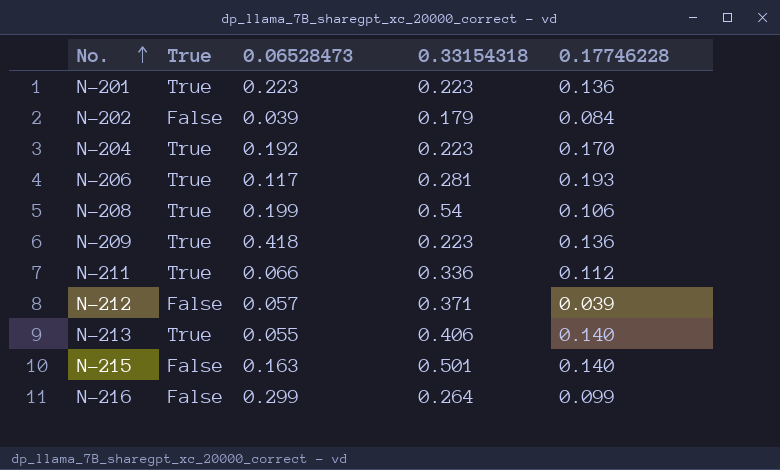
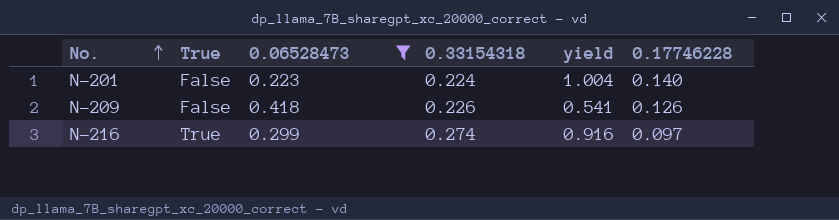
filter: none -> 0.06528473 >= 0.223
column yield | formula: none -> [0.33154318] / [0.06528473]
N-201 | True: True -> False
N-201 | 0.33154318: 0.223 -> 0.224
N-201 | 0.17746228: 0.136 -> 0.140
N-209 | True: True -> False
N-209 | 0.33154318: 0.223 -> 0.226
N-209 | 0.17746228: 0.136 -> 0.126
N-216 | True: False -> True
N-216 | 0.33154318: 0.264 -> 0.274
N-216 | 0.17746228: 0.099 -> 0.097

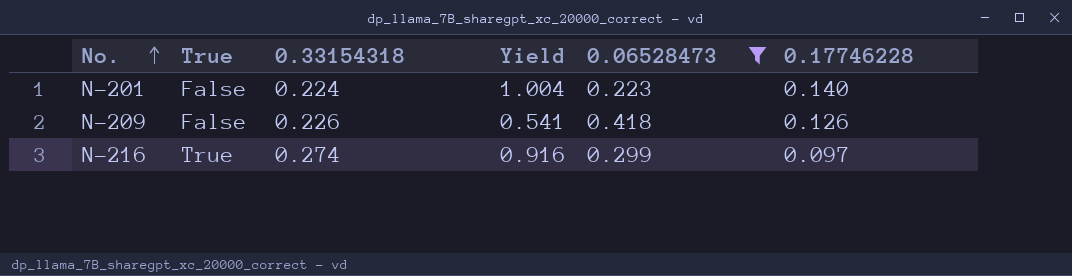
column name: yield -> Yield
column 0.06528473 | position: 3 -> 5

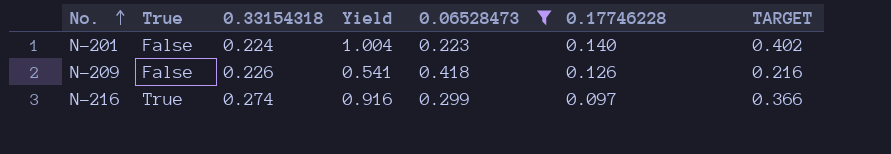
column TARGET | formula: none -> [Yield] * 0.4

